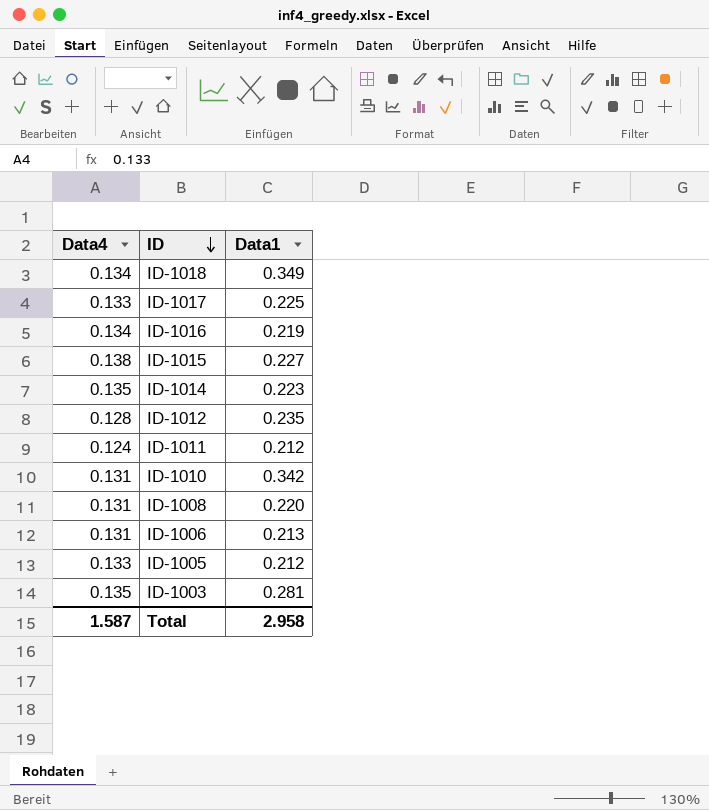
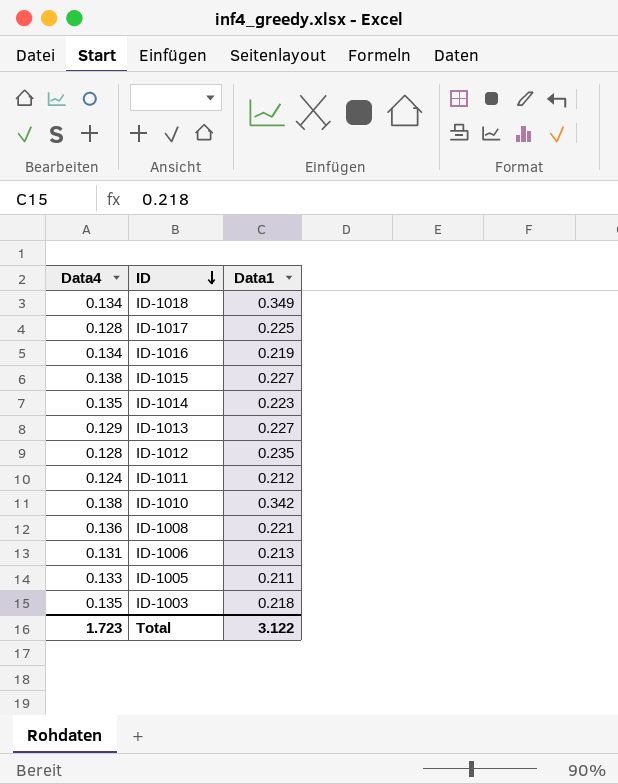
ID-1017 | Data4: 0.133 -> 0.128
row ID-1013: none -> 0.129 | 0.227
ID-1010 | Data4: 0.131 -> 0.138
ID-1008 | Data4: 0.131 -> 0.136
ID-1008 | Data1: 0.220 -> 0.221
ID-1005 | Data1: 0.212 -> 0.211
ID-1003 | Data1: 0.281 -> 0.218
Total | Data4: 1.587 -> 1.723
Total | Data1: 2.958 -> 3.122

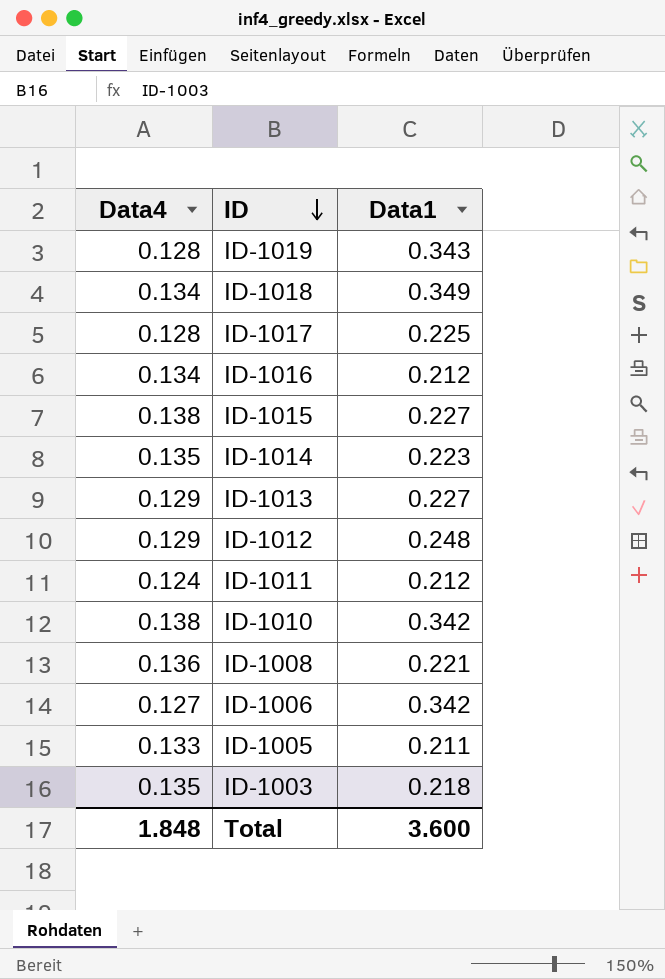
row ID-1019: none -> 0.128 | 0.343
ID-1016 | Data1: 0.219 -> 0.212
ID-1012 | Data4: 0.128 -> 0.129
ID-1012 | Data1: 0.235 -> 0.248
ID-1006 | Data4: 0.131 -> 0.127
ID-1006 | Data1: 0.213 -> 0.342
Total | Data4: 1.723 -> 1.848
Total | Data1: 3.122 -> 3.600

